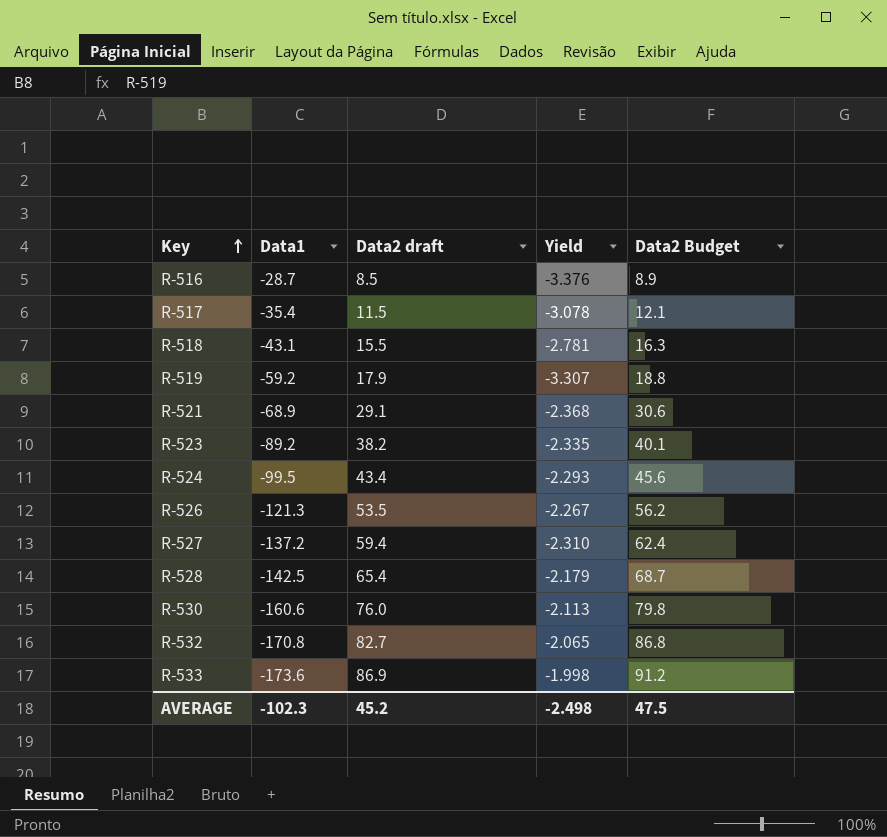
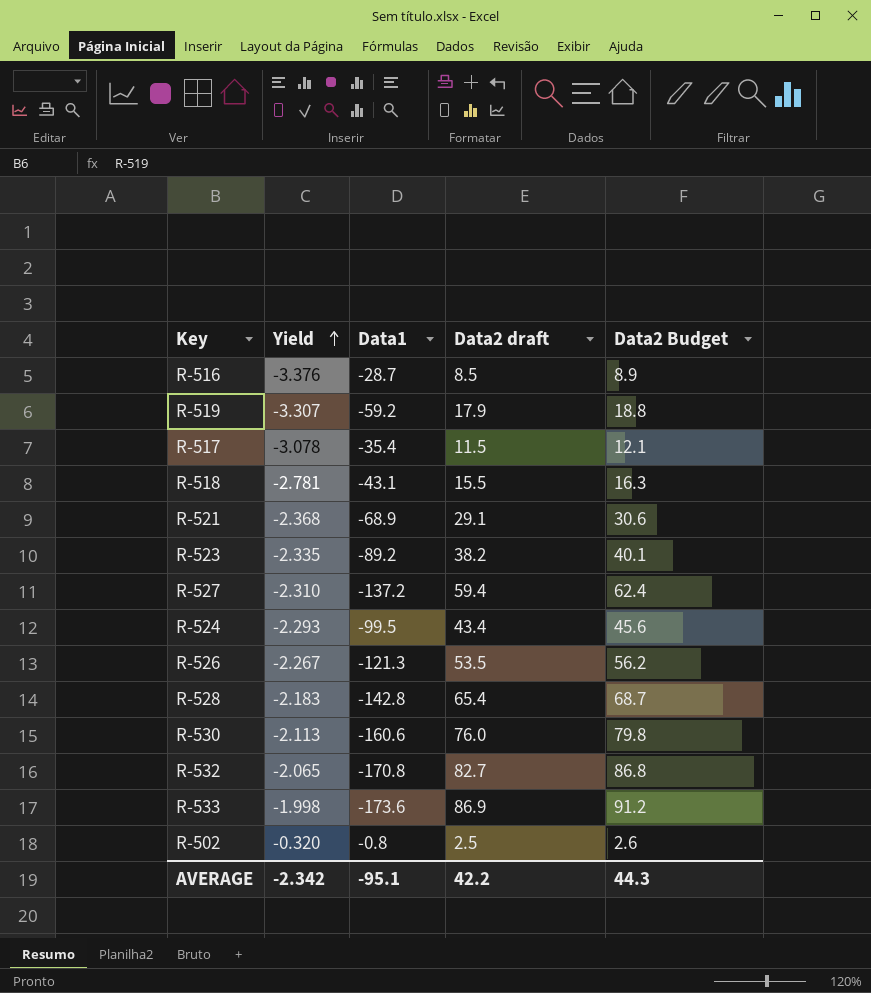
row order: Key ascending -> Yield ascending
column Yield | position: 4 -> 2
R-528 | Yield: -2.179 -> -2.183
R-528 | Data1: -142.5 -> -142.8
row R-502: none -> -0.320 | -0.8 | 2.5 | 2.6
AVERAGE | Yield: -2.498 -> -2.342
AVERAGE | Data1: -102.3 -> -95.1
AVERAGE | Data2 draft: 45.2 -> 42.2
AVERAGE | Data2 Budget: 47.5 -> 44.3

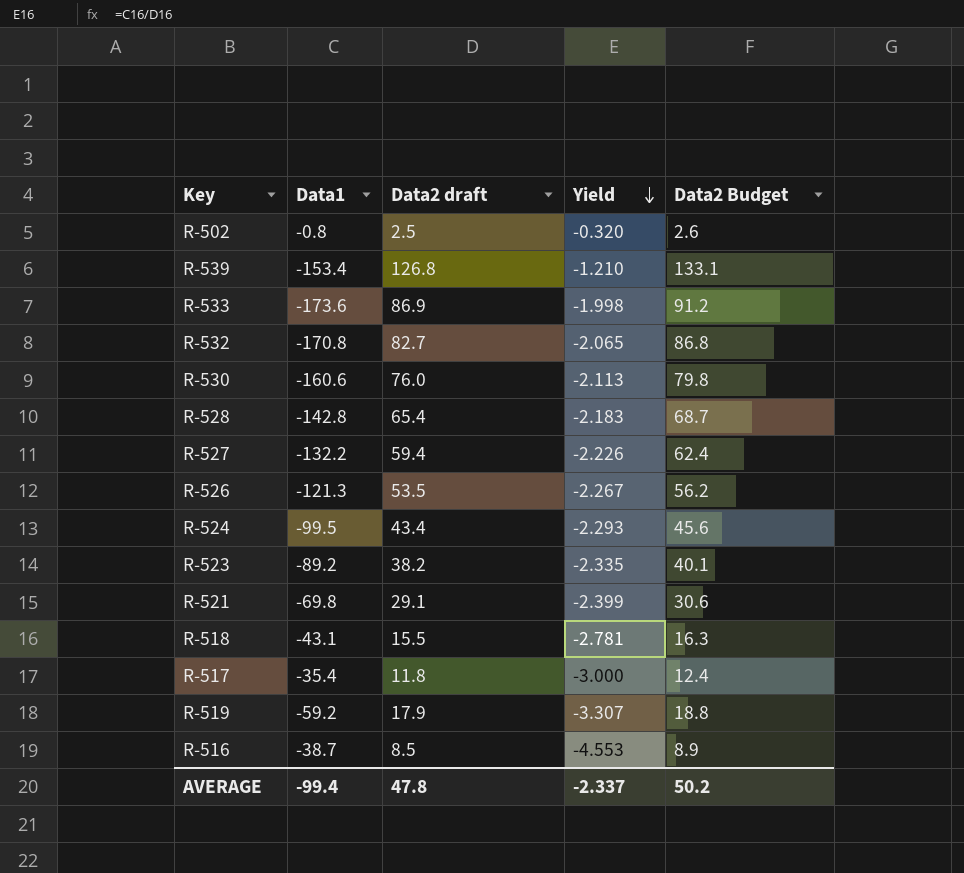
row order: Yield ascending -> Yield descending
column Yield | position: 2 -> 4
row R-539: none -> -153.4 | 126.8 | -1.210 | 133.1
R-527 | Data1: -137.2 -> -132.2
R-527 | Yield: -2.310 -> -2.226
R-521 | Data1: -68.9 -> -69.8
R-521 | Yield: -2.368 -> -2.399
R-517 | Data2 draft: 11.5 -> 11.8
R-517 | Yield: -3.078 -> -3.000
R-517 | Data2 Budget: 12.1 -> 12.4
R-516 | Data1: -28.7 -> -38.7
R-516 | Yield: -3.376 -> -4.553
AVERAGE | Data1: -95.1 -> -99.4
AVERAGE | Data2 draft: 42.2 -> 47.8
AVERAGE | Yield: -2.342 -> -2.337
AVERAGE | Data2 Budget: 44.3 -> 50.2

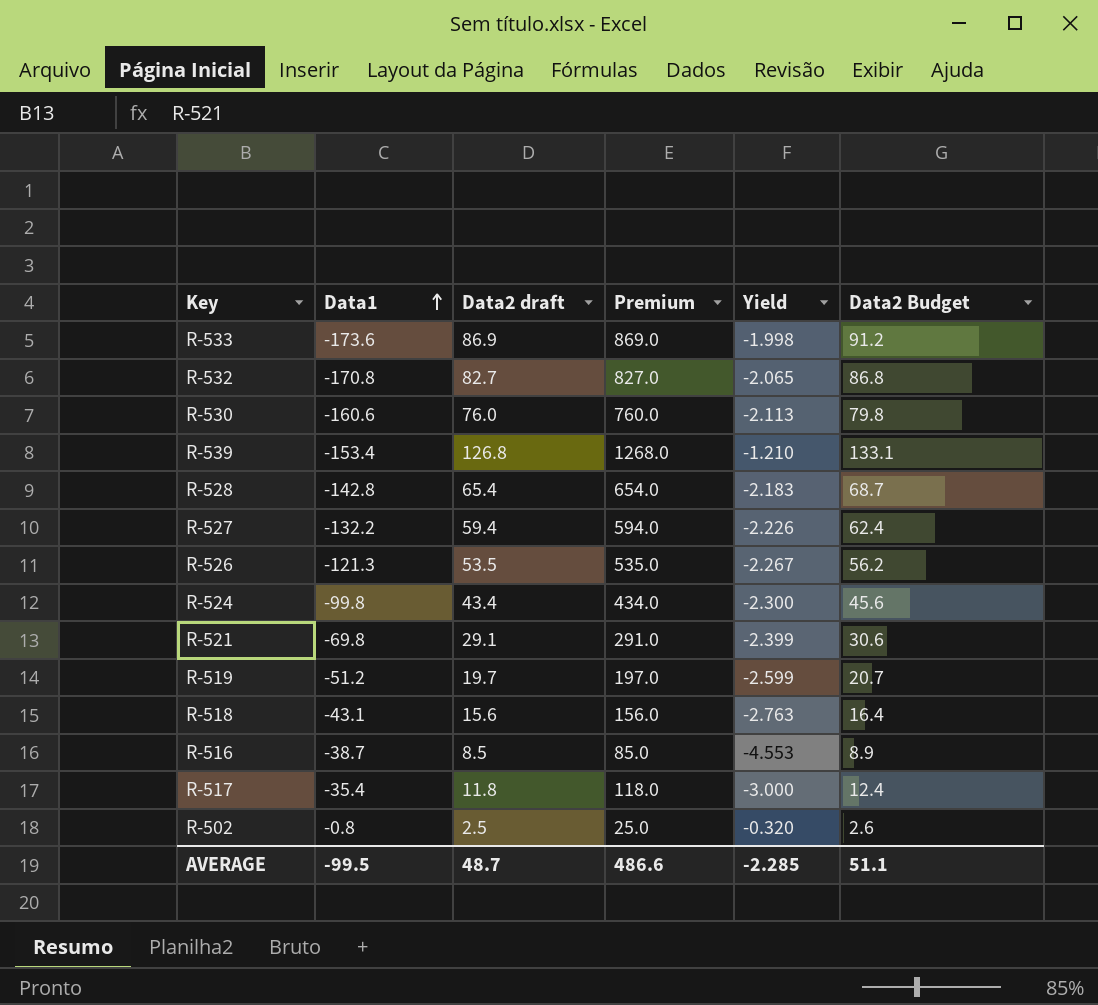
row order: Yield descending -> Data1 ascending
column Premium | formula: none -> [Data2 draft] * 10
row R-523: -89.2 | 38.2 | -2.335 | 40.1 -> none
R-524 | Data1: -99.5 -> -99.8
R-524 | Yield: -2.293 -> -2.300
R-519 | Data1: -59.2 -> -51.2
R-519 | Data2 draft: 17.9 -> 19.7
R-519 | Yield: -3.307 -> -2.599
R-519 | Data2 Budget: 18.8 -> 20.7
R-518 | Data2 draft: 15.5 -> 15.6
R-518 | Yield: -2.781 -> -2.763
R-518 | Data2 Budget: 16.3 -> 16.4
AVERAGE | Data1: -99.4 -> -99.5
AVERAGE | Data2 draft: 47.8 -> 48.7
AVERAGE | Yield: -2.337 -> -2.285
AVERAGE | Data2 Budget: 50.2 -> 51.1

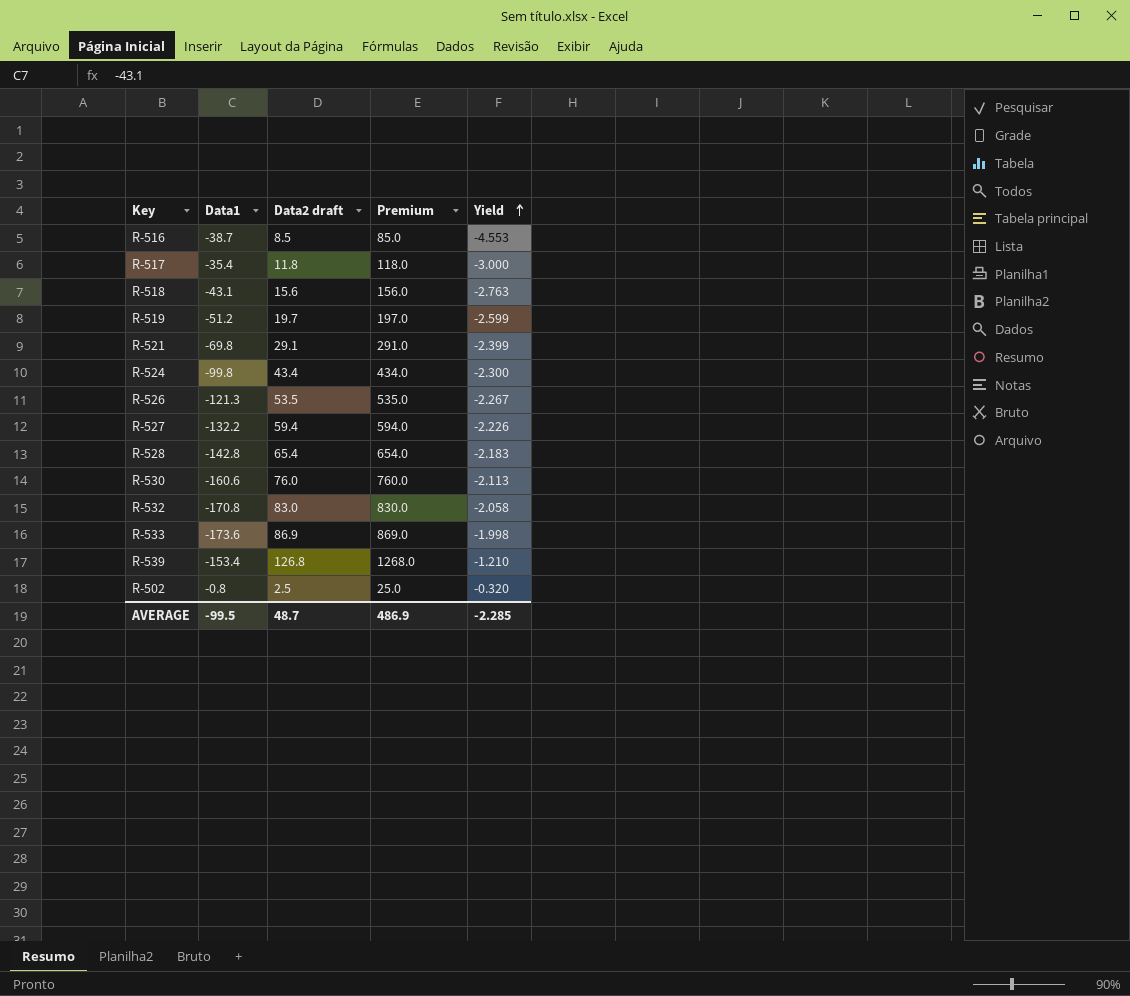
row order: Data1 ascending -> Yield ascending
column Data2 Budget | formula: [Data2 draft] * 1.05 -> none
R-532 | Data2 draft: 82.7 -> 83.0
R-532 | Premium: 827.0 -> 830.0
R-532 | Yield: -2.065 -> -2.058
AVERAGE | Premium: 486.6 -> 486.9

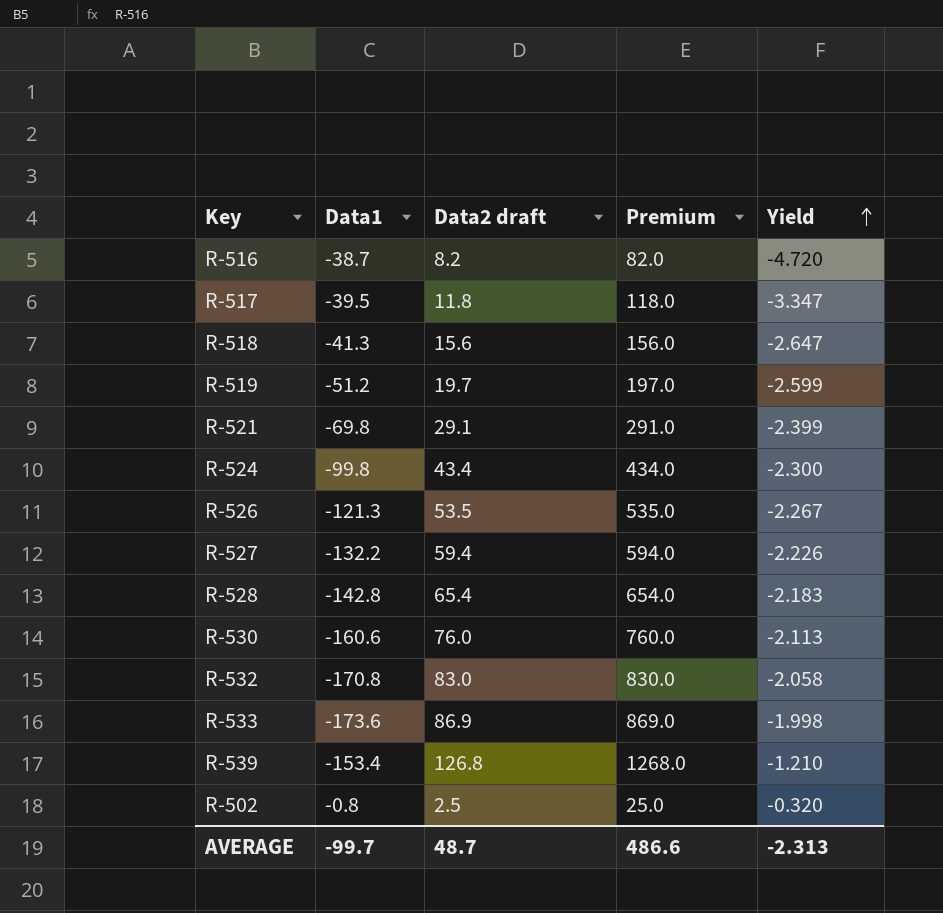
R-516 | Data2 draft: 8.5 -> 8.2
R-516 | Premium: 85.0 -> 82.0
R-516 | Yield: -4.553 -> -4.720
R-517 | Data1: -35.4 -> -39.5
R-517 | Yield: -3.000 -> -3.347
R-518 | Data1: -43.1 -> -41.3
R-518 | Yield: -2.763 -> -2.647
AVERAGE | Data1: -99.5 -> -99.7
AVERAGE | Premium: 486.9 -> 486.6
AVERAGE | Yield: -2.285 -> -2.313

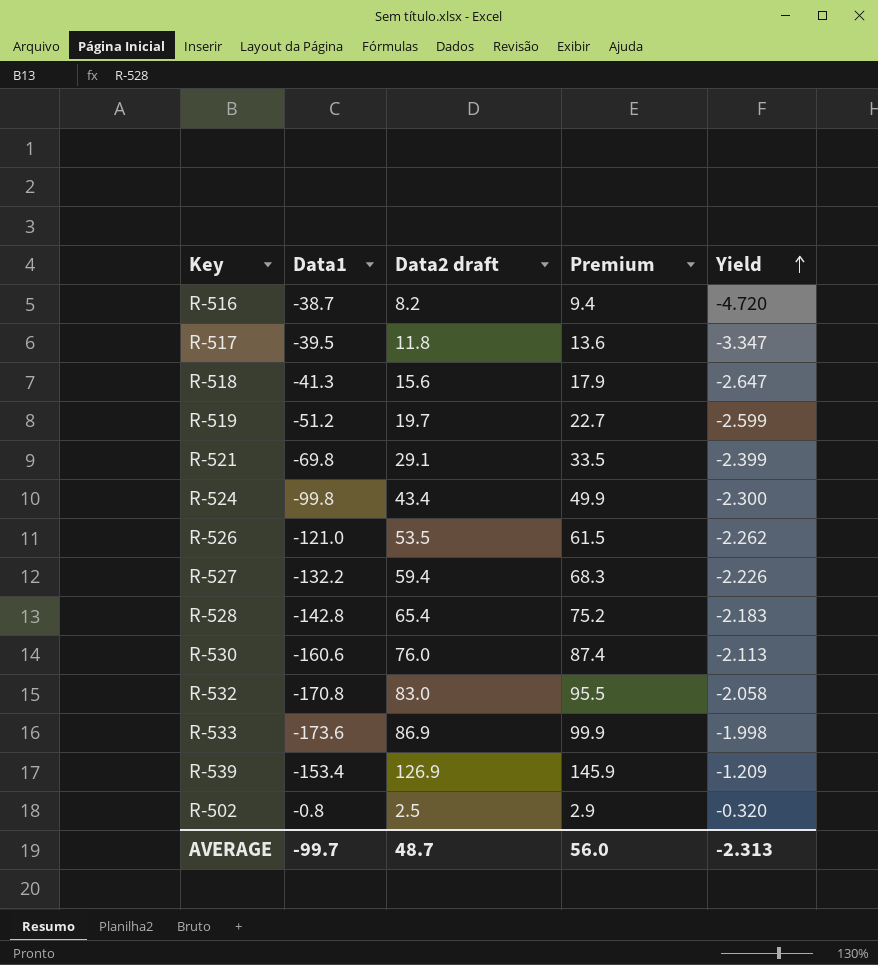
column Premium | formula: [Data2 draft] * 10 -> [Data2 draft] * 1.15
R-526 | Data1: -121.3 -> -121.0
R-526 | Yield: -2.267 -> -2.262
R-539 | Data2 draft: 126.8 -> 126.9
R-539 | Yield: -1.210 -> -1.209
AVERAGE | Premium: 486.6 -> 56.0

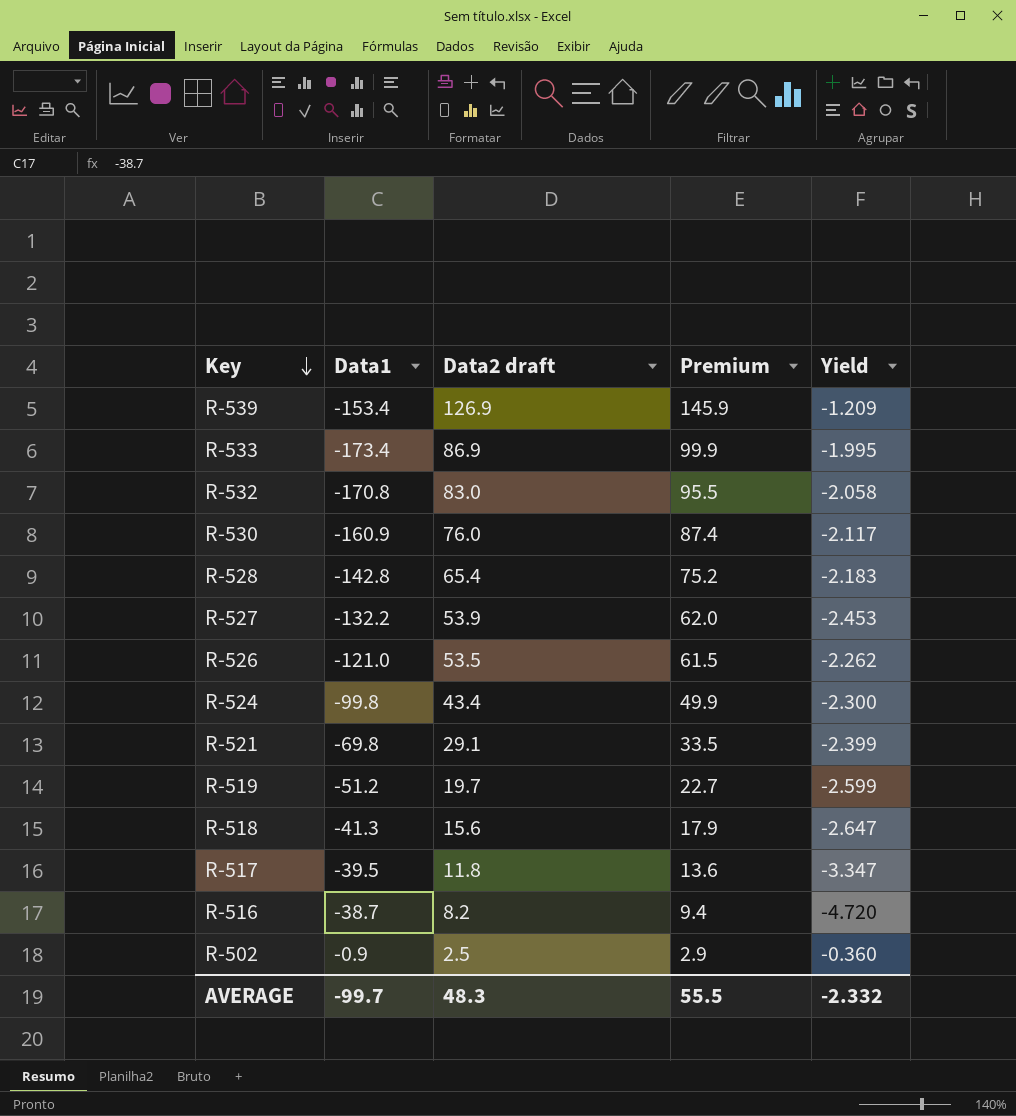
row order: Yield ascending -> Key descending
R-533 | Data1: -173.6 -> -173.4
R-533 | Yield: -1.998 -> -1.995
R-530 | Data1: -160.6 -> -160.9
R-530 | Yield: -2.113 -> -2.117
R-527 | Data2 draft: 59.4 -> 53.9
R-527 | Premium: 68.3 -> 62.0
R-527 | Yield: -2.226 -> -2.453
R-502 | Data1: -0.8 -> -0.9
R-502 | Yield: -0.320 -> -0.360
AVERAGE | Data2 draft: 48.7 -> 48.3
AVERAGE | Premium: 56.0 -> 55.5
AVERAGE | Yield: -2.313 -> -2.332

